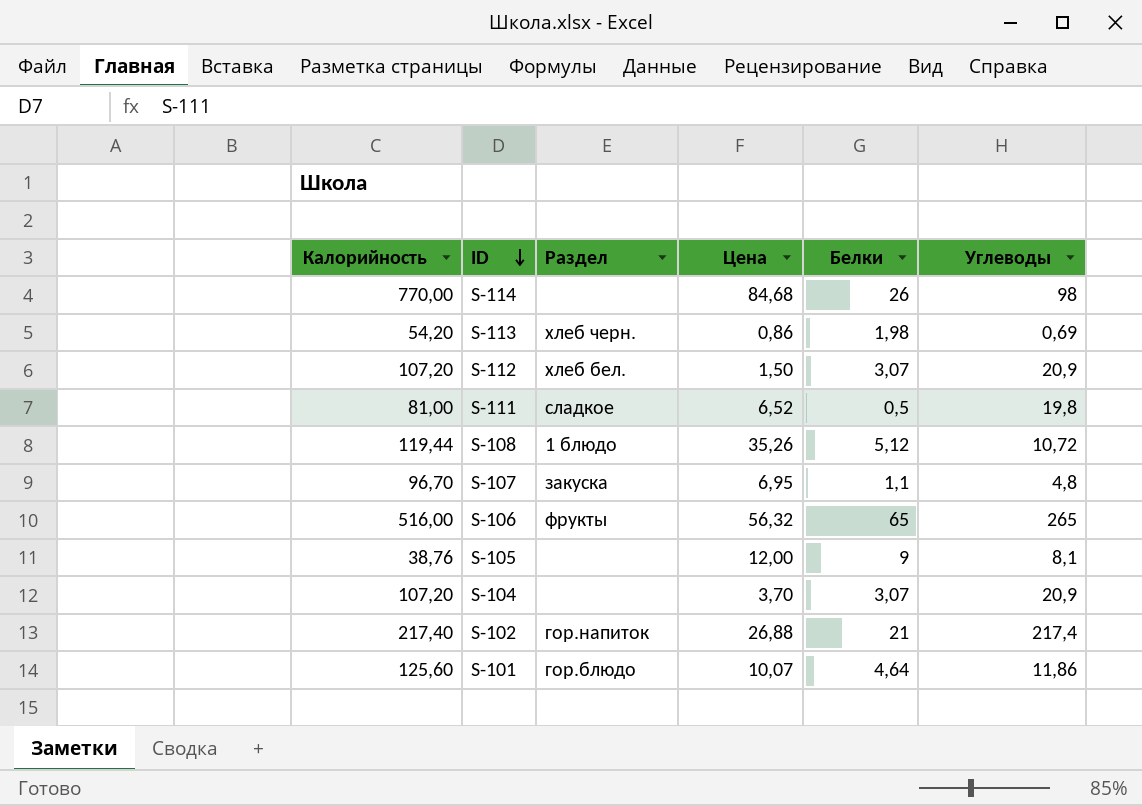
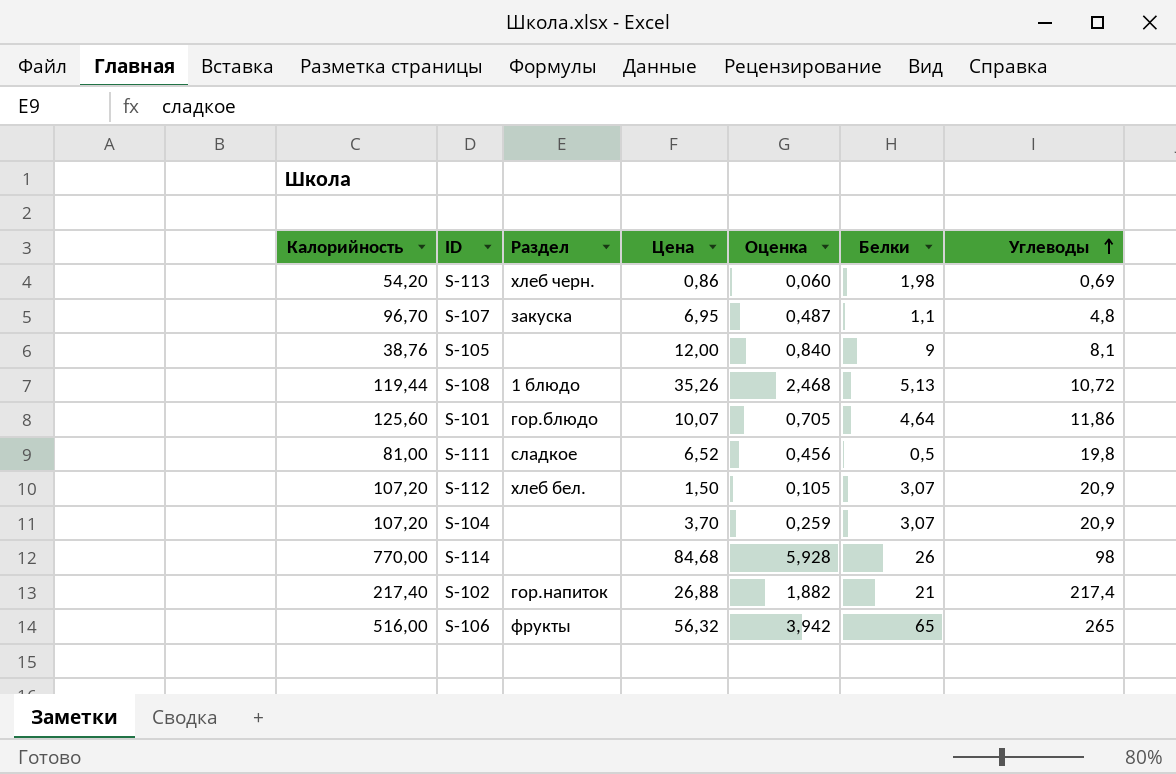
row order: ID descending -> Углеводы ascending
column Оценка | formula: none -> [Цена] * 0,07
S-108 | Белки: 5,12 -> 5,13

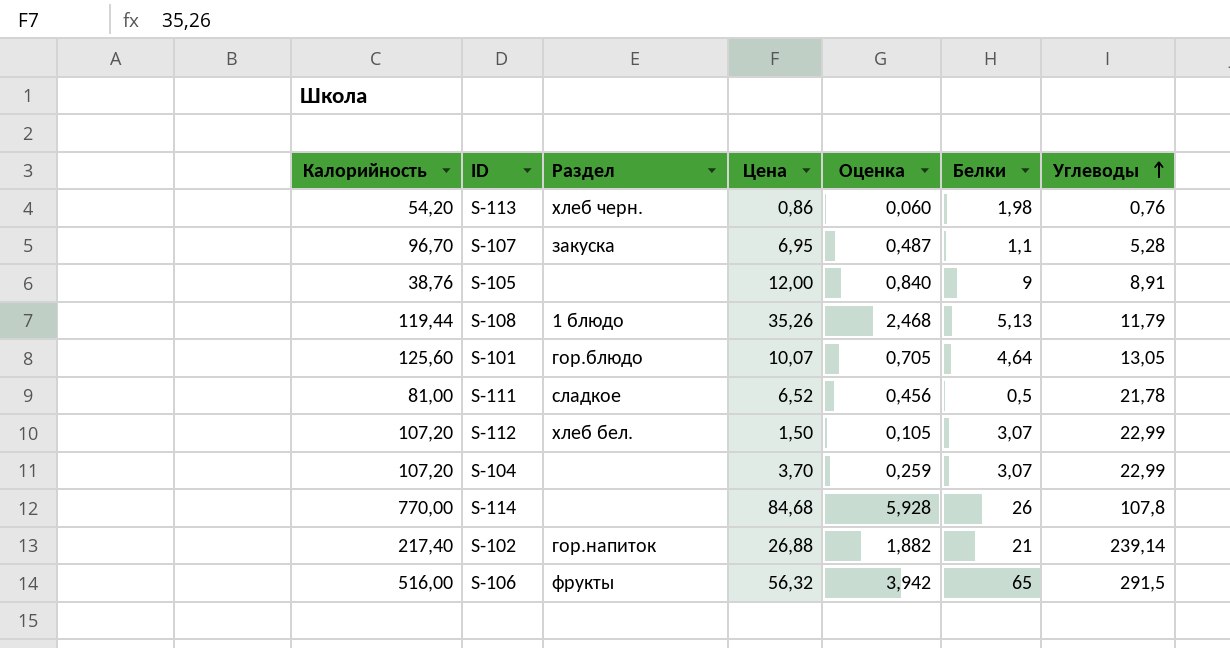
S-113 | Углеводы: 0,69 -> 0,76
S-107 | Углеводы: 4,8 -> 5,28
S-105 | Углеводы: 8,1 -> 8,91
S-108 | Углеводы: 10,72 -> 11,79
S-101 | Углеводы: 11,86 -> 13,05
S-111 | Углеводы: 19,8 -> 21,78
S-112 | Углеводы: 20,9 -> 22,99
S-104 | Углеводы: 20,9 -> 22,99
S-114 | Углеводы: 98 -> 107,8
S-102 | Углеводы: 217,4 -> 239,14
S-106 | Углеводы: 265 -> 291,5

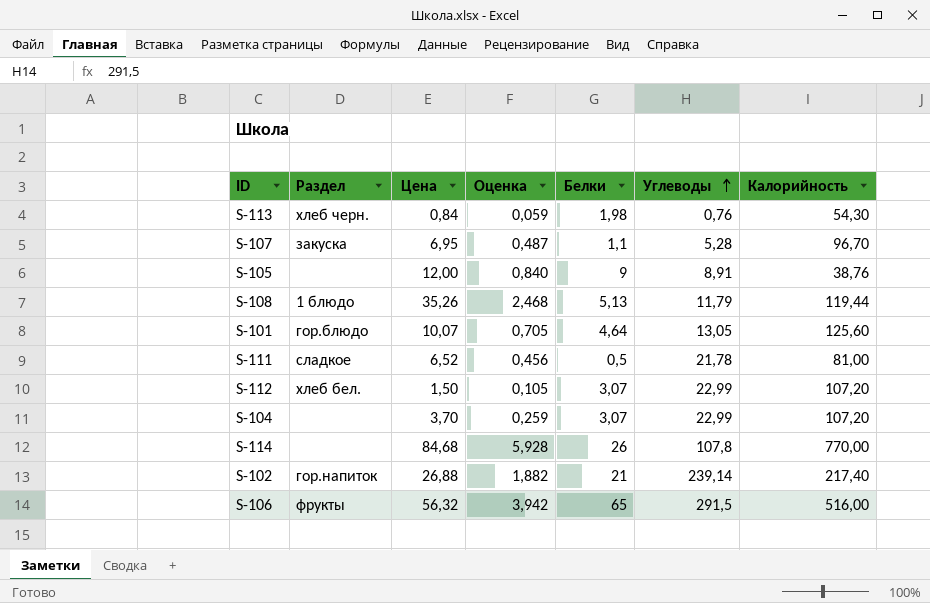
column Калорийность | position: 1 -> 7
S-113 | Цена: 0,86 -> 0,84
S-113 | Оценка: 0,060 -> 0,059
S-113 | Калорийность: 54,20 -> 54,30

